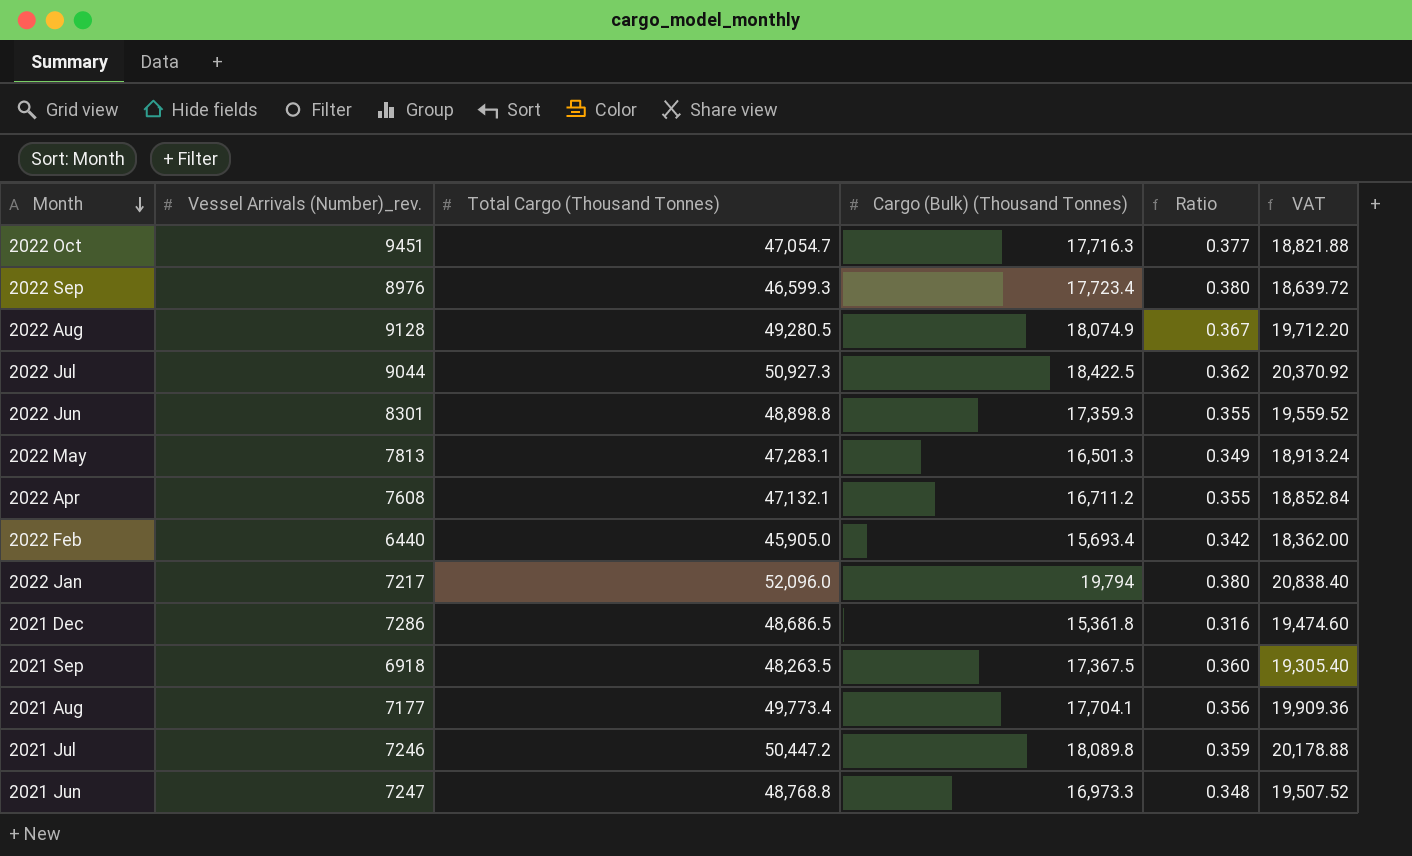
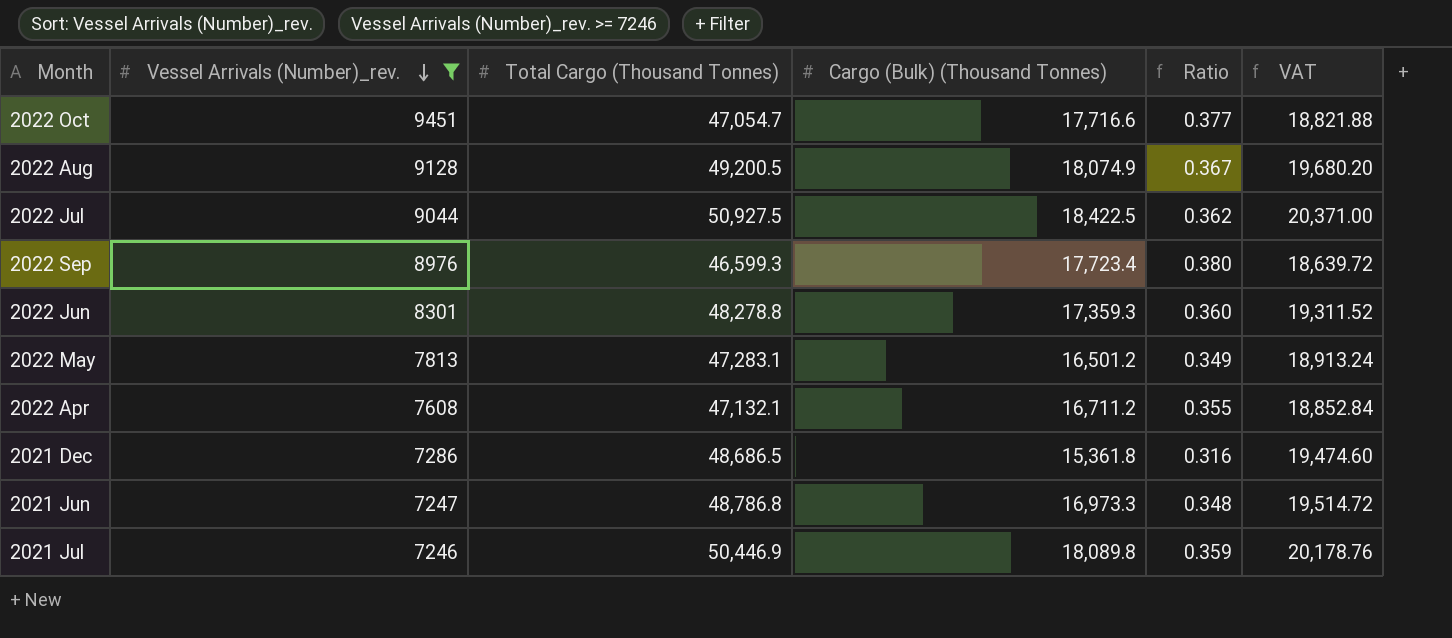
filter: none -> Vessel Arrivals (Number)_rev. >= 7246
row order: Month descending -> Vessel Arrivals (Number)_rev. descending
2022 Oct | Cargo (Bulk) (Thousand Tonnes): 17,716.3 -> 17,716.6
2022 Aug | Total Cargo (Thousand Tonnes): 49,280.5 -> 49,200.5
2022 Aug | VAT: 19,712.20 -> 19,680.20
2022 Jul | Total Cargo (Thousand Tonnes): 50,927.3 -> 50,927.5
2022 Jul | VAT: 20,370.92 -> 20,371.00
2022 Jun | Total Cargo (Thousand Tonnes): 48,898.8 -> 48,278.8
2022 Jun | Ratio: 0.355 -> 0.360
2022 Jun | VAT: 19,559.52 -> 19,311.52
2022 May | Cargo (Bulk) (Thousand Tonnes): 16,501.3 -> 16,501.2
2021 Jun | Total Cargo (Thousand Tonnes): 48,768.8 -> 48,786.8
2021 Jun | VAT: 19,507.52 -> 19,514.72
2021 Jul | Total Cargo (Thousand Tonnes): 50,447.2 -> 50,446.9
2021 Jul | VAT: 20,178.88 -> 20,178.76

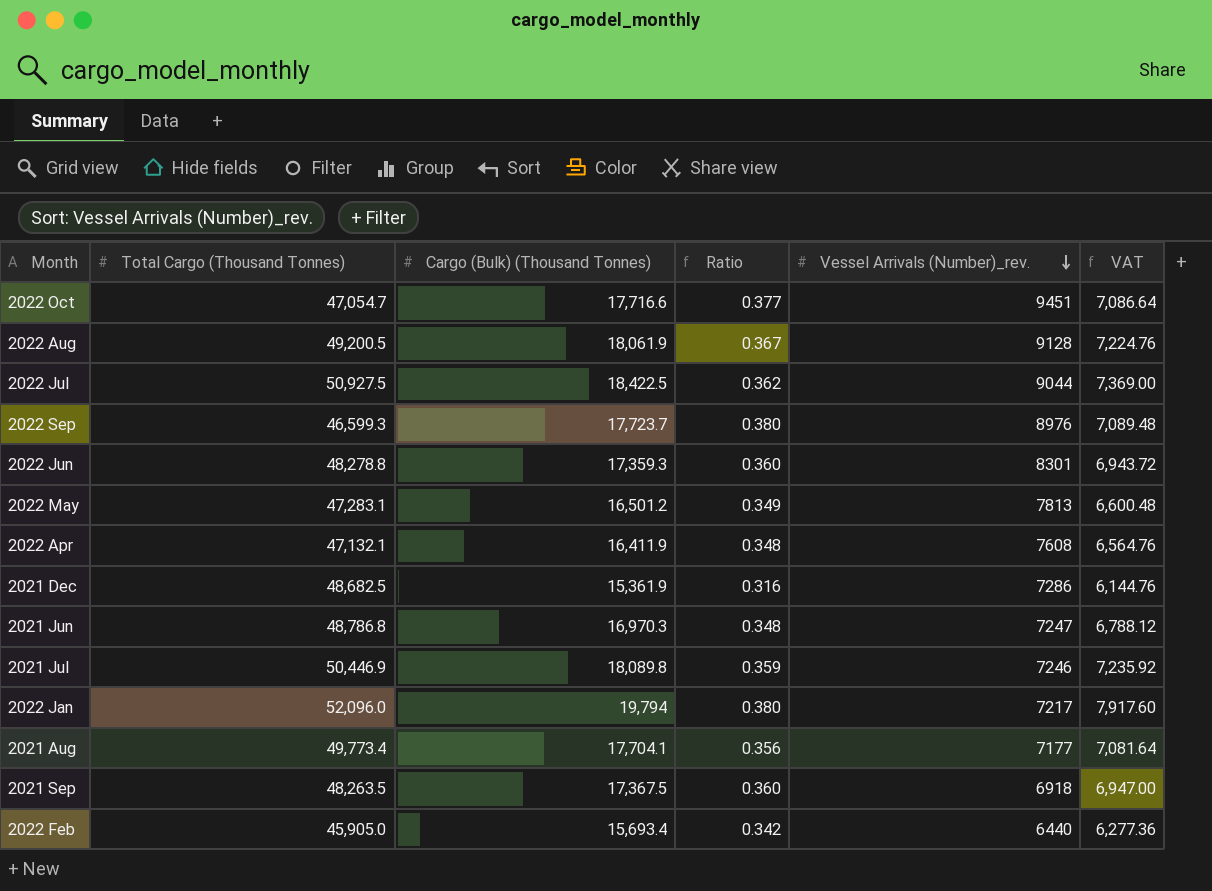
filter: Vessel Arrivals (Number)_rev. >= 7246 -> none
column Vessel Arrivals (Number)_rev. | position: 2 -> 5
column VAT | formula: [Total Cargo (Thousand Tonnes)] * 0.4 -> [Cargo (Bulk) (Thousand Tonnes)] * 0.4
2022 Aug | Cargo (Bulk) (Thousand Tonnes): 18,074.9 -> 18,061.9
2022 Sep | Cargo (Bulk) (Thousand Tonnes): 17,723.4 -> 17,723.7
2022 Apr | Cargo (Bulk) (Thousand Tonnes): 16,711.2 -> 16,411.9
2022 Apr | Ratio: 0.355 -> 0.348
2021 Dec | Total Cargo (Thousand Tonnes): 48,686.5 -> 48,682.5
2021 Dec | Cargo (Bulk) (Thousand Tonnes): 15,361.8 -> 15,361.9
2021 Jun | Cargo (Bulk) (Thousand Tonnes): 16,973.3 -> 16,970.3

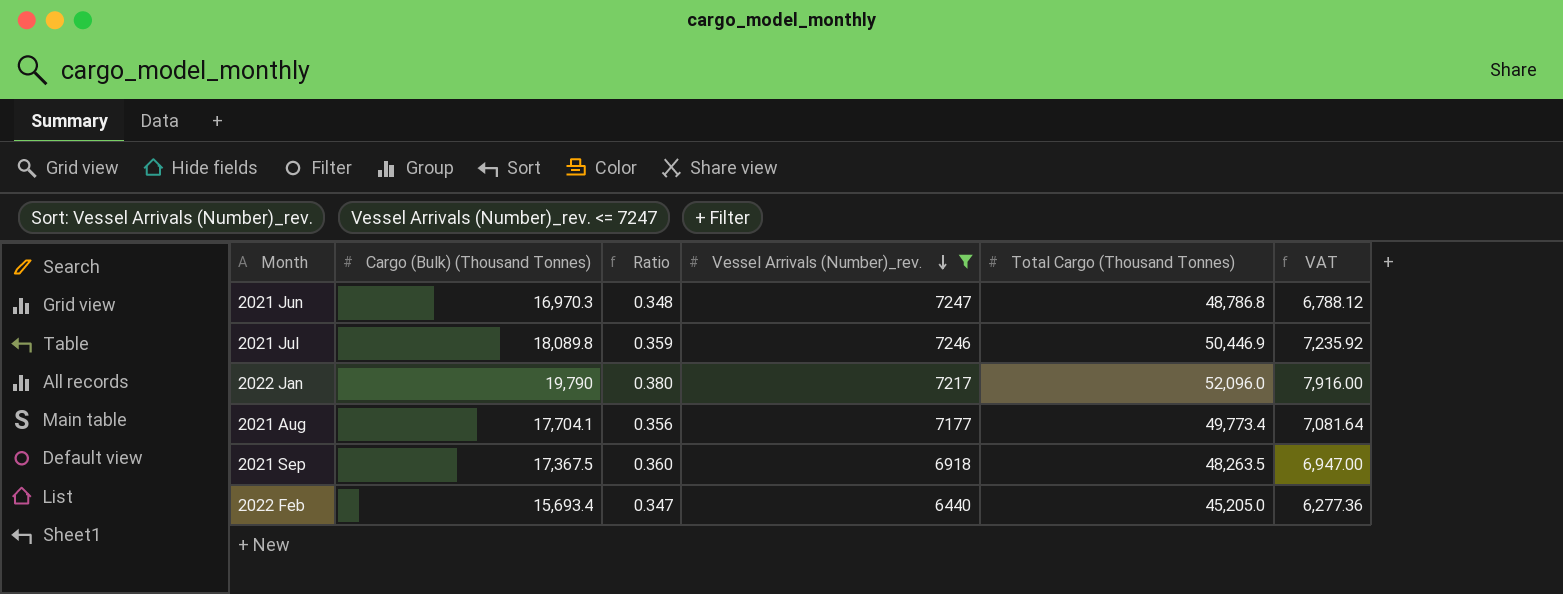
filter: none -> Vessel Arrivals (Number)_rev. <= 7247
column Total Cargo (Thousand Tonnes) | position: 2 -> 5
2022 Jan | Cargo (Bulk) (Thousand Tonnes): 19,794 -> 19,790
2022 Jan | VAT: 7,917.60 -> 7,916.00
2022 Feb | Ratio: 0.342 -> 0.347
2022 Feb | Total Cargo (Thousand Tonnes): 45,905.0 -> 45,205.0

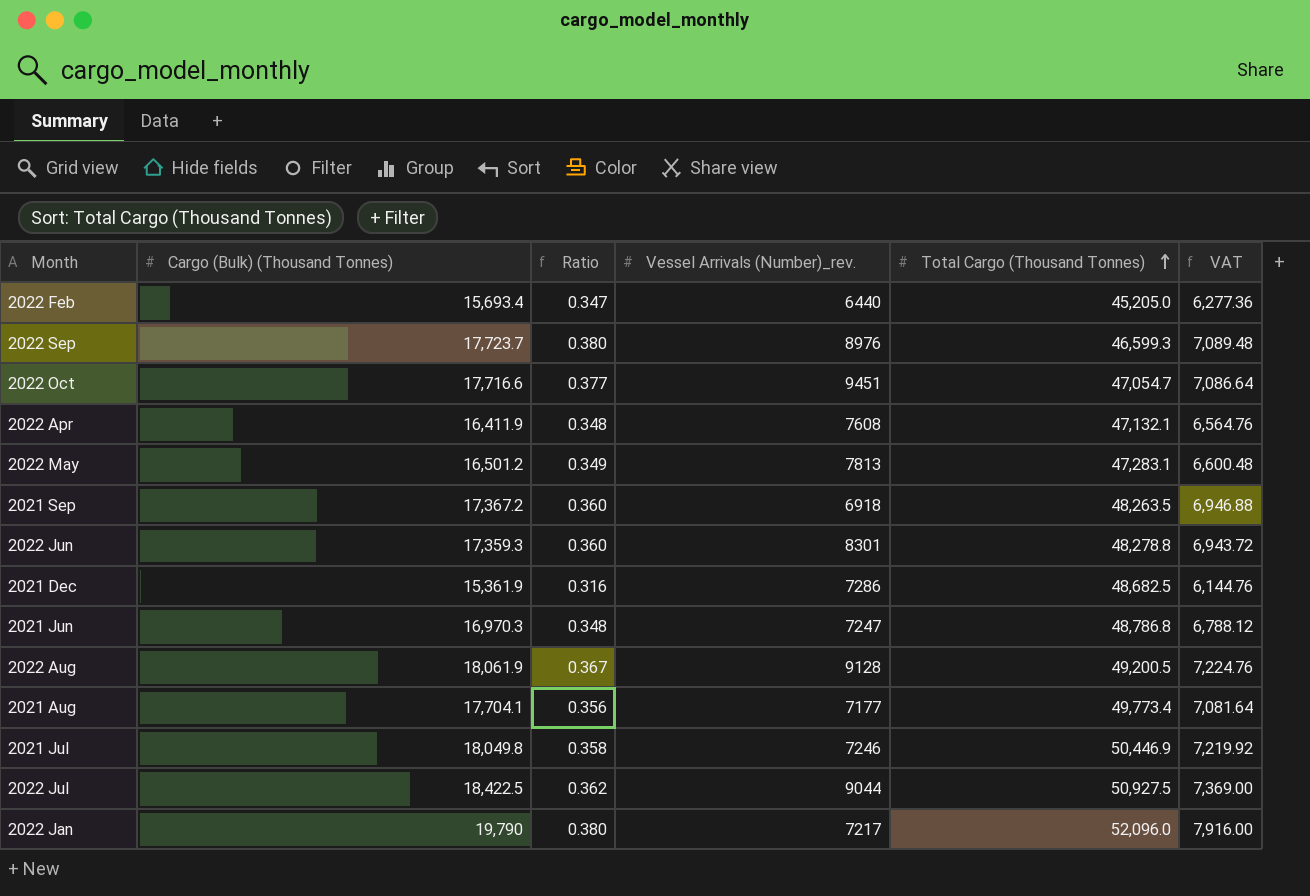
filter: Vessel Arrivals (Number)_rev. <= 7247 -> none
row order: Vessel Arrivals (Number)_rev. descending -> Total Cargo (Thousand Tonnes) ascending
2021 Sep | Cargo (Bulk) (Thousand Tonnes): 17,367.5 -> 17,367.2
2021 Sep | VAT: 6,947.00 -> 6,946.88
2021 Jul | Cargo (Bulk) (Thousand Tonnes): 18,089.8 -> 18,049.8
2021 Jul | Ratio: 0.359 -> 0.358
2021 Jul | VAT: 7,235.92 -> 7,219.92

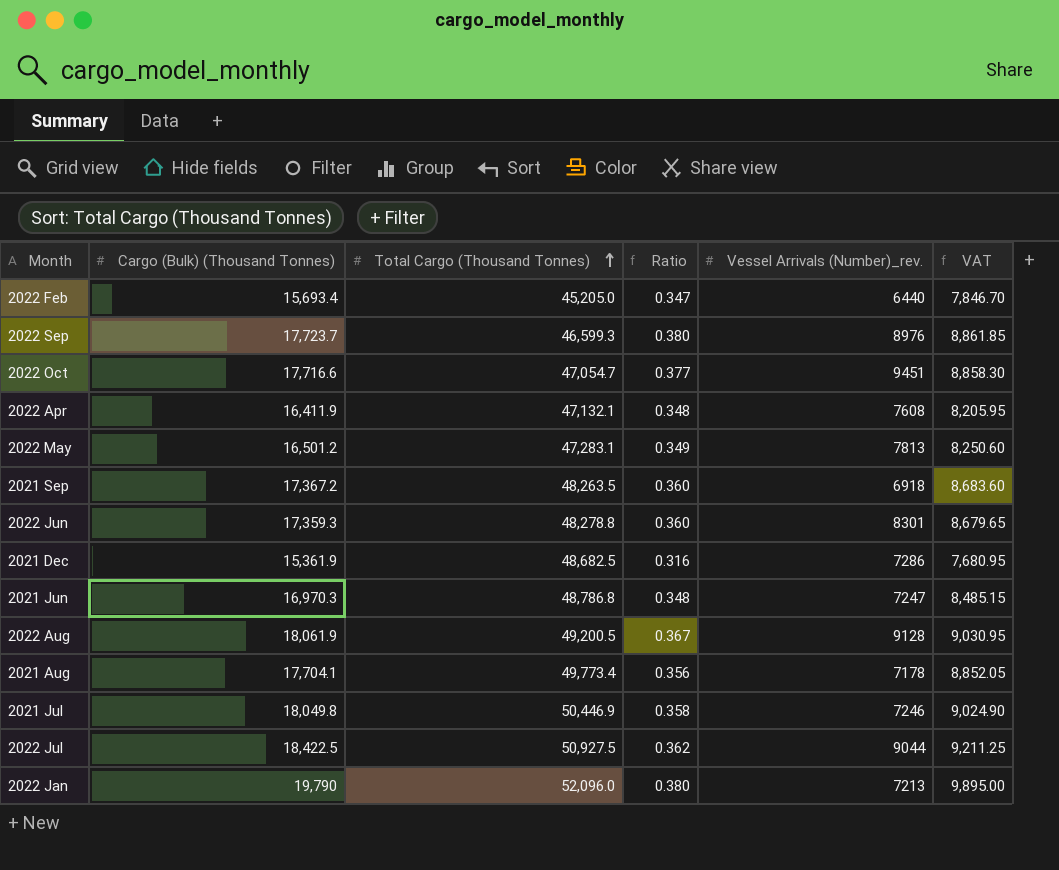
column Total Cargo (Thousand Tonnes) | position: 5 -> 3
column VAT | formula: [Cargo (Bulk) (Thousand Tonnes)] * 0.4 -> [Cargo (Bulk) (Thousand Tonnes)] * 0.5
2021 Aug | Vessel Arrivals (Number)_rev.: 7177 -> 7178
2022 Jan | Vessel Arrivals (Number)_rev.: 7217 -> 7213

